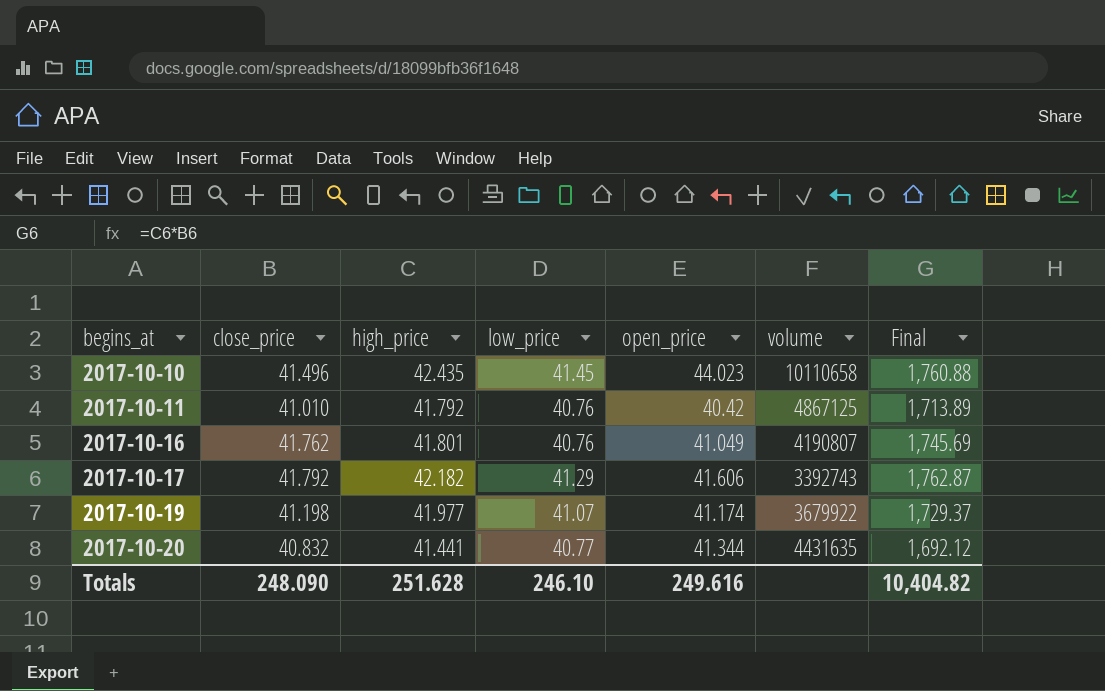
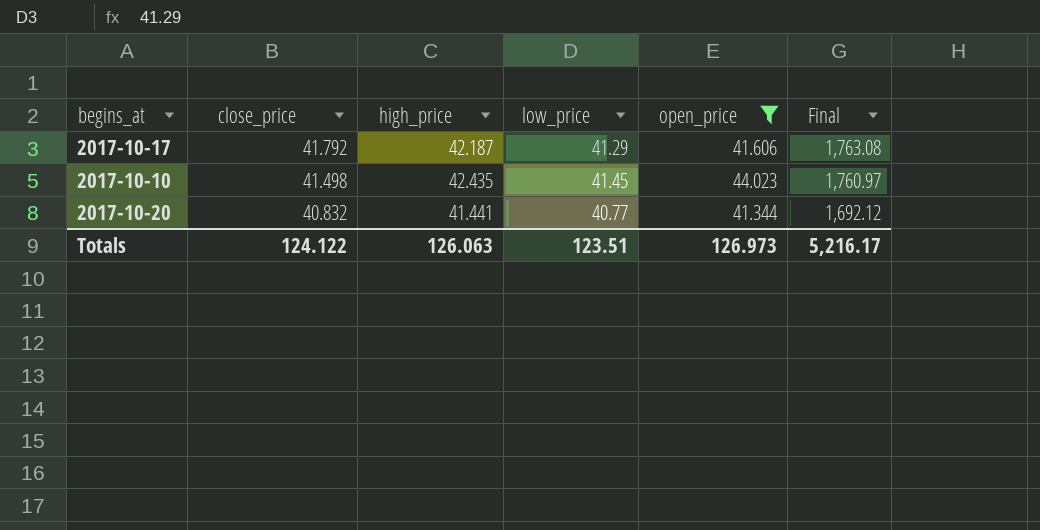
filter: none -> open_price >= 41.344
row order: begins_at ascending -> close_price descending
column volume | position: 6 -> none
2017-10-17 | high_price: 42.182 -> 42.187
2017-10-17 | Final: 1,762.87 -> 1,763.08
2017-10-10 | close_price: 41.496 -> 41.498
2017-10-10 | Final: 1,760.88 -> 1,760.97
Totals | close_price: 248.090 -> 124.122
Totals | high_price: 251.628 -> 126.063
Totals | low_price: 246.10 -> 123.51
Totals | open_price: 249.616 -> 126.973
Totals | Final: 10,404.82 -> 5,216.17

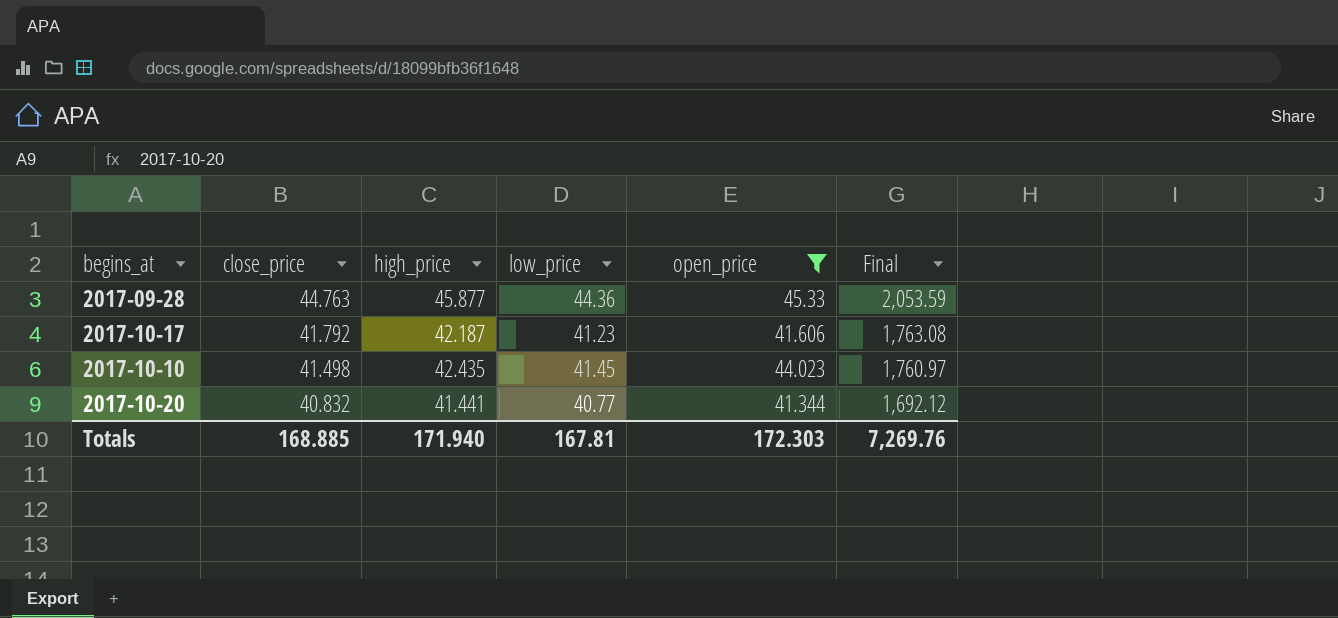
row 2017-09-28: none -> 44.763 | 45.877 | 44.36 | 45.33 | 2,053.59
2017-10-17 | low_price: 41.29 -> 41.23
Totals | close_price: 124.122 -> 168.885
Totals | high_price: 126.063 -> 171.940
Totals | low_price: 123.51 -> 167.81
Totals | open_price: 126.973 -> 172.303
Totals | Final: 5,216.17 -> 7,269.76

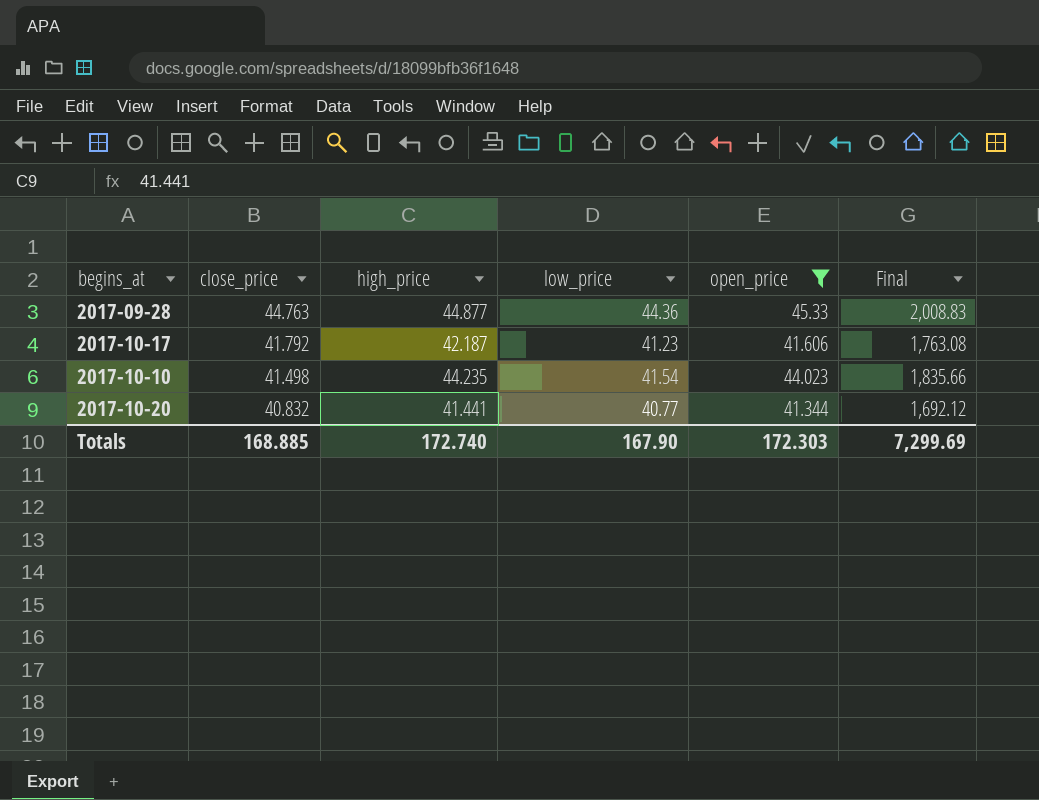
2017-09-28 | high_price: 45.877 -> 44.877
2017-09-28 | Final: 2,053.59 -> 2,008.83
2017-10-10 | high_price: 42.435 -> 44.235
2017-10-10 | low_price: 41.45 -> 41.54
2017-10-10 | Final: 1,760.97 -> 1,835.66
Totals | high_price: 171.940 -> 172.740
Totals | low_price: 167.81 -> 167.90
Totals | Final: 7,269.76 -> 7,299.69

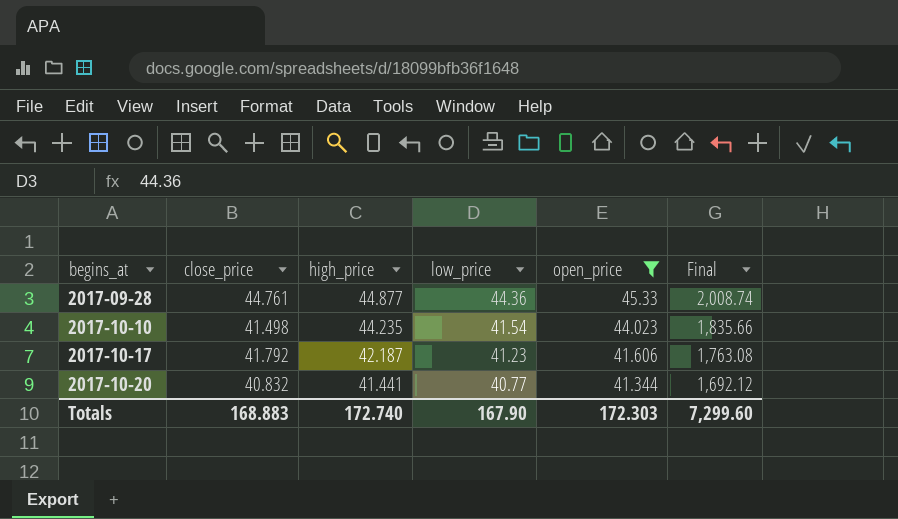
row order: close_price descending -> begins_at ascending
2017-09-28 | close_price: 44.763 -> 44.761
2017-09-28 | Final: 2,008.83 -> 2,008.74
Totals | close_price: 168.885 -> 168.883
Totals | Final: 7,299.69 -> 7,299.60

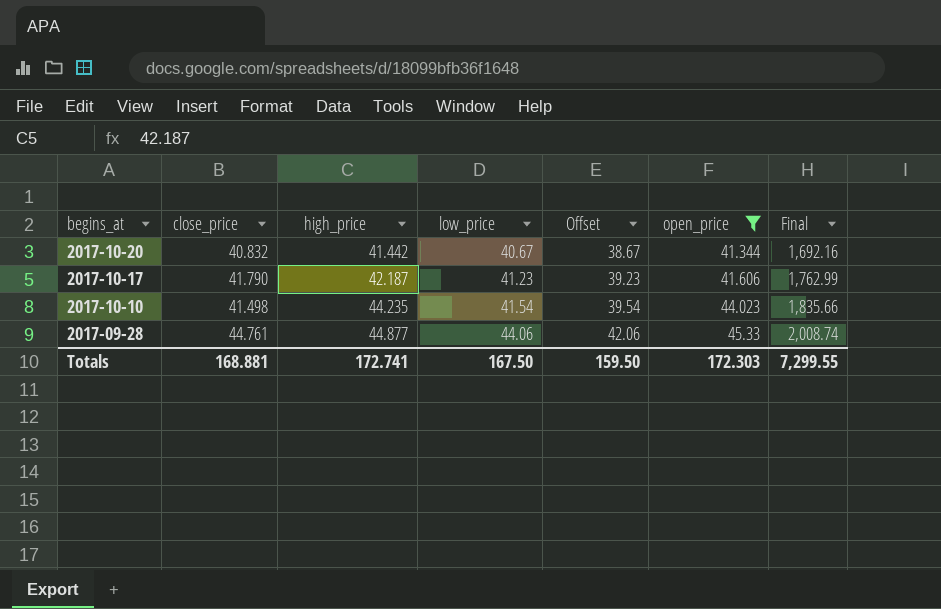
row order: begins_at ascending -> begins_at descending
column Offset | formula: none -> [low_price] - 2
2017-10-20 | high_price: 41.441 -> 41.442
2017-10-20 | low_price: 40.77 -> 40.67
2017-10-20 | Final: 1,692.12 -> 1,692.16
2017-10-17 | close_price: 41.792 -> 41.790
2017-10-17 | Final: 1,763.08 -> 1,762.99
2017-09-28 | low_price: 44.36 -> 44.06
Totals | close_price: 168.883 -> 168.881
Totals | high_price: 172.740 -> 172.741
Totals | low_price: 167.90 -> 167.50
Totals | Final: 7,299.60 -> 7,299.55

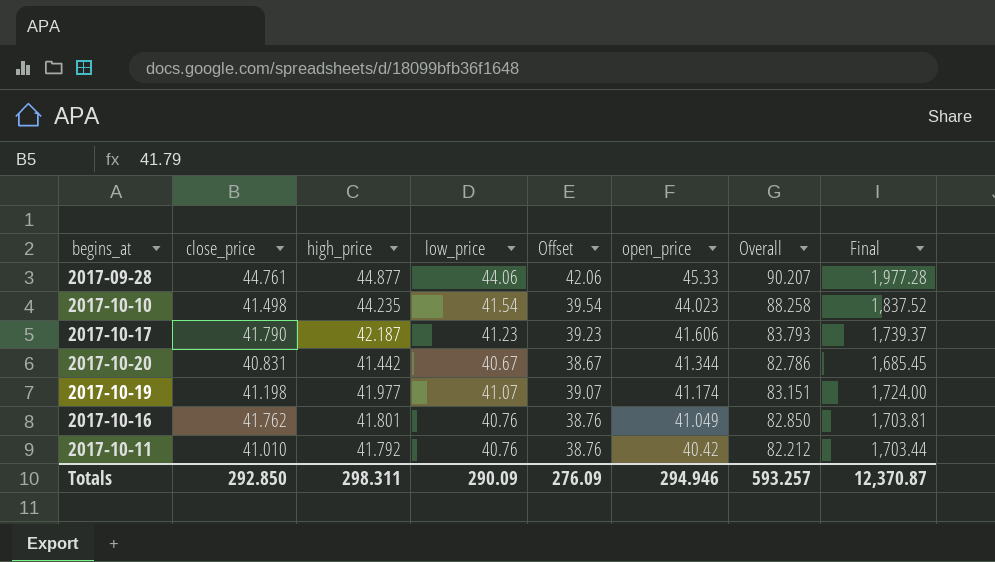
filter: open_price >= 41.344 -> none
row order: begins_at descending -> open_price descending
column Overall | formula: none -> [high_price] + [open_price]
column Final | formula: [close_price] * [high_price] -> [high_price] * [low_price]
2017-10-20 | close_price: 40.832 -> 40.831
Totals | close_price: 168.881 -> 292.850
Totals | high_price: 172.741 -> 298.311
Totals | low_price: 167.50 -> 290.09
Totals | Offset: 159.50 -> 276.09
Totals | open_price: 172.303 -> 294.946
Totals | Final: 7,299.55 -> 12,370.87

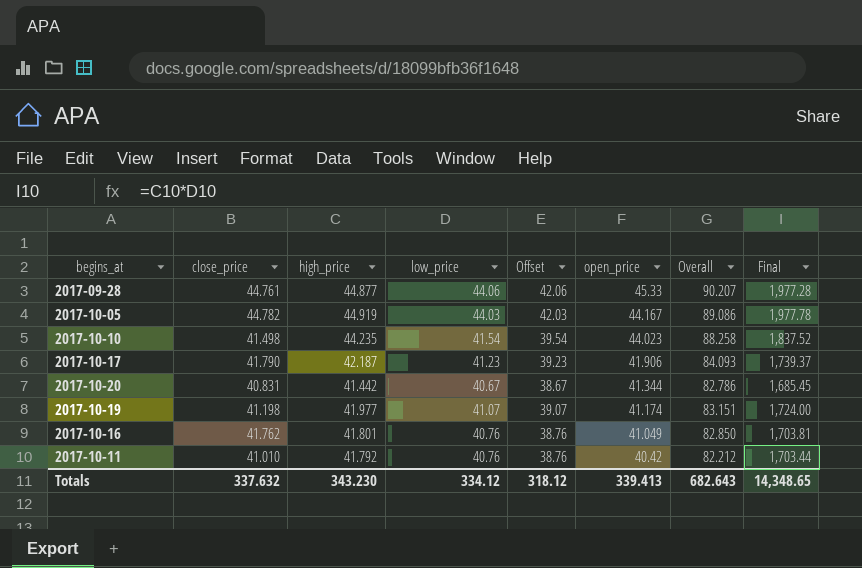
row 2017-10-05: none -> 44.782 | 44.919 | 44.03 | 42.03 | 44.167 | 89.086 | 1,977.78
2017-10-17 | open_price: 41.606 -> 41.906
2017-10-17 | Overall: 83.793 -> 84.093
Totals | close_price: 292.850 -> 337.632
Totals | high_price: 298.311 -> 343.230
Totals | low_price: 290.09 -> 334.12
Totals | Offset: 276.09 -> 318.12
Totals | open_price: 294.946 -> 339.413
Totals | Overall: 593.257 -> 682.643
Totals | Final: 12,370.87 -> 14,348.65

